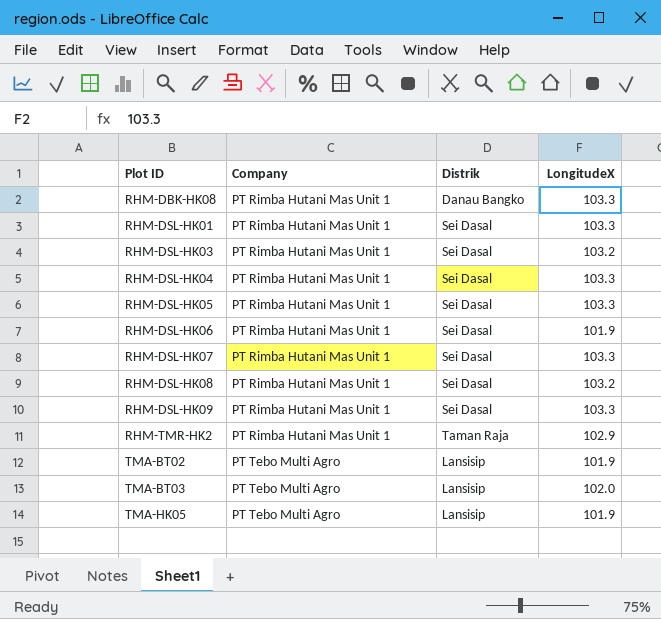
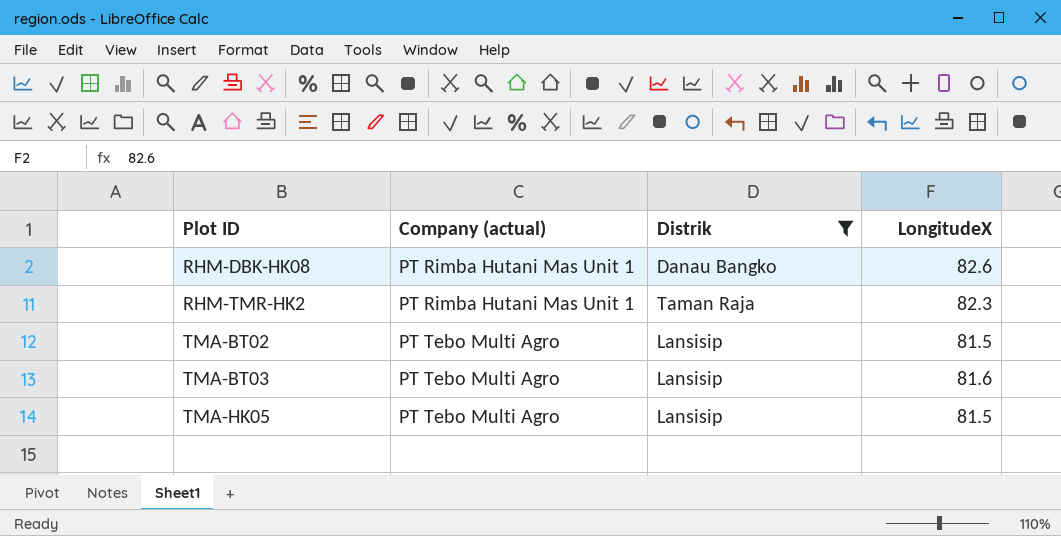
filter: none -> Distrik != Sei Dasal
column name: Company -> Company (actual)
RHM-DBK-HK08 | LongitudeX: 103.3 -> 82.6
RHM-TMR-HK2 | LongitudeX: 102.9 -> 82.3
TMA-BT02 | LongitudeX: 101.9 -> 81.5
TMA-BT03 | LongitudeX: 102.0 -> 81.6
TMA-HK05 | LongitudeX: 101.9 -> 81.5

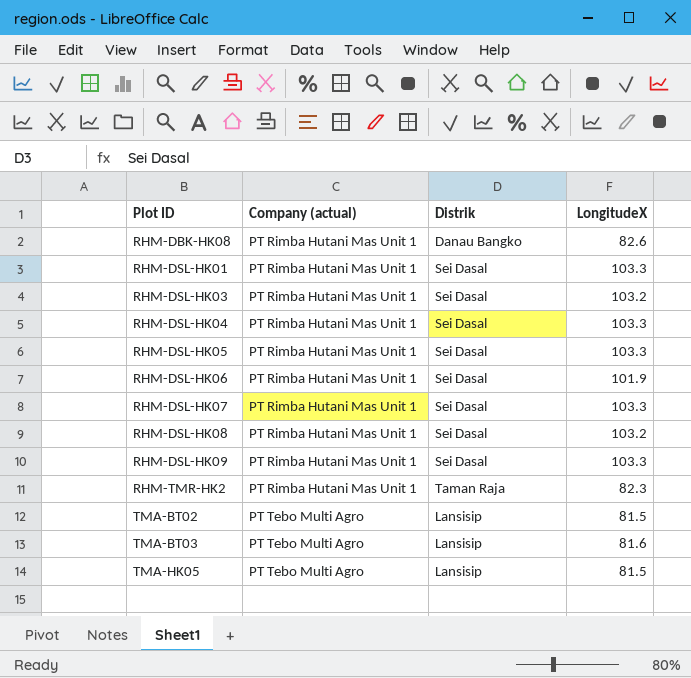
filter: Distrik != Sei Dasal -> none

